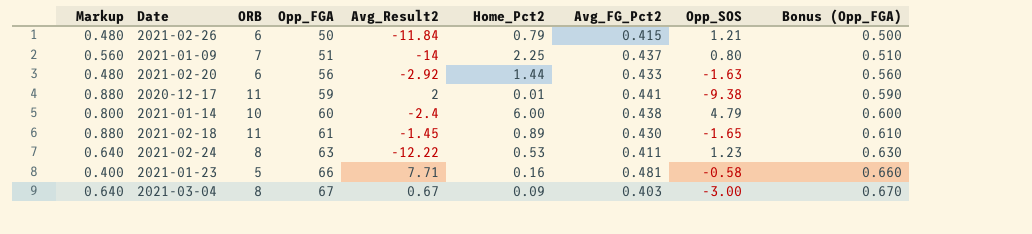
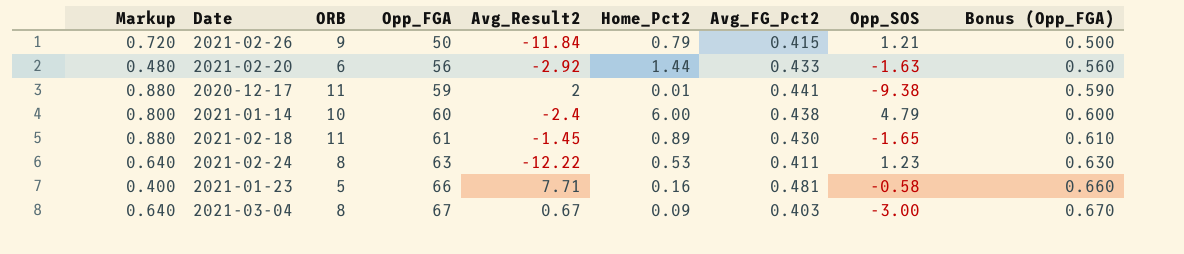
row 2021-01-09: 0.560 | 7 | 51 | -14 | 2.25 | 0.437 | 0.80 | 0.510 -> none
2021-02-26 | Markup: 0.480 -> 0.720
2021-02-26 | ORB: 6 -> 9

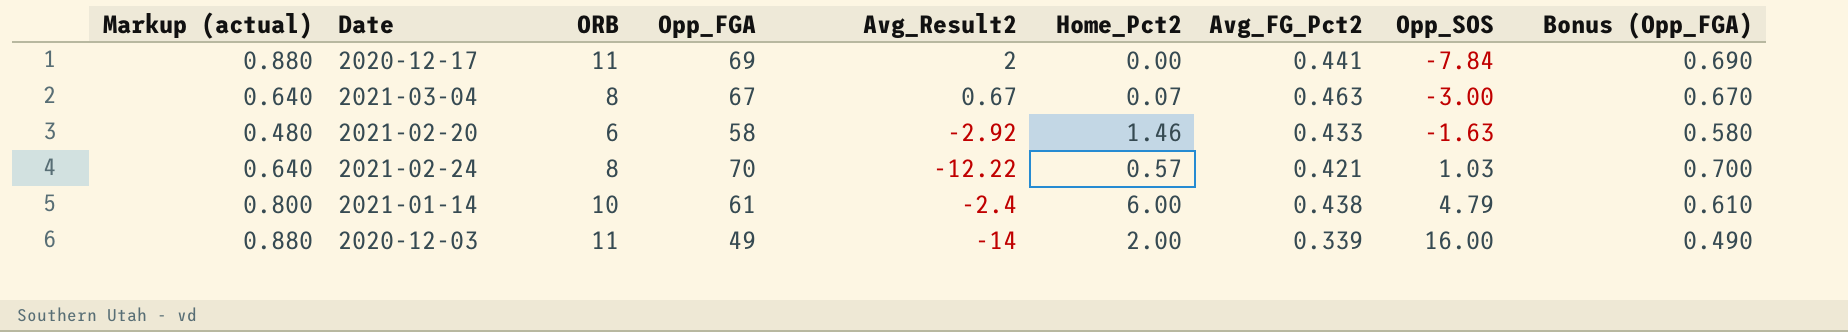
row order: Opp_FGA ascending -> Opp_SOS ascending
column name: Markup -> Markup (actual)
row 2021-02-26: 0.720 | 9 | 50 | -11.84 | 0.79 | 0.415 | 1.21 | 0.500 -> none
row 2021-02-18: 0.880 | 11 | 61 | -1.45 | 0.89 | 0.430 | -1.65 | 0.610 -> none
row 2021-01-23: 0.400 | 5 | 66 | 7.71 | 0.16 | 0.481 | -0.58 | 0.660 -> none
2020-12-17 | Opp_FGA: 59 -> 69
2020-12-17 | Home_Pct2: 0.01 -> 0.00
2020-12-17 | Opp_SOS: -9.38 -> -7.84
2020-12-17 | Bonus (Opp_FGA): 0.590 -> 0.690
2021-03-04 | Home_Pct2: 0.09 -> 0.07
2021-03-04 | Avg_FG_Pct2: 0.403 -> 0.463
2021-02-20 | Opp_FGA: 56 -> 58
2021-02-20 | Home_Pct2: 1.44 -> 1.46
2021-02-20 | Bonus (Opp_FGA): 0.560 -> 0.580
2021-02-24 | Opp_FGA: 63 -> 70
2021-02-24 | Home_Pct2: 0.53 -> 0.57
2021-02-24 | Avg_FG_Pct2: 0.411 -> 0.421
2021-02-24 | Opp_SOS: 1.23 -> 1.03
2021-02-24 | Bonus (Opp_FGA): 0.630 -> 0.700
2021-01-14 | Opp_FGA: 60 -> 61
2021-01-14 | Bonus (Opp_FGA): 0.600 -> 0.610
row 2020-12-03: none -> 0.880 | 11 | 49 | -14 | 2.00 | 0.339 | 16.00 | 0.490

